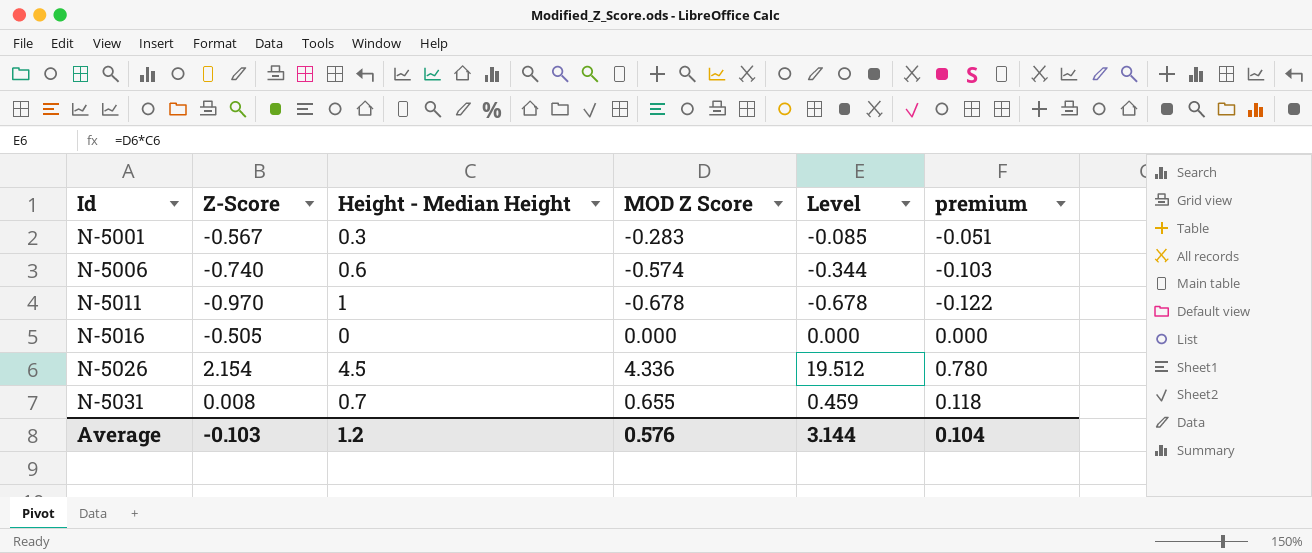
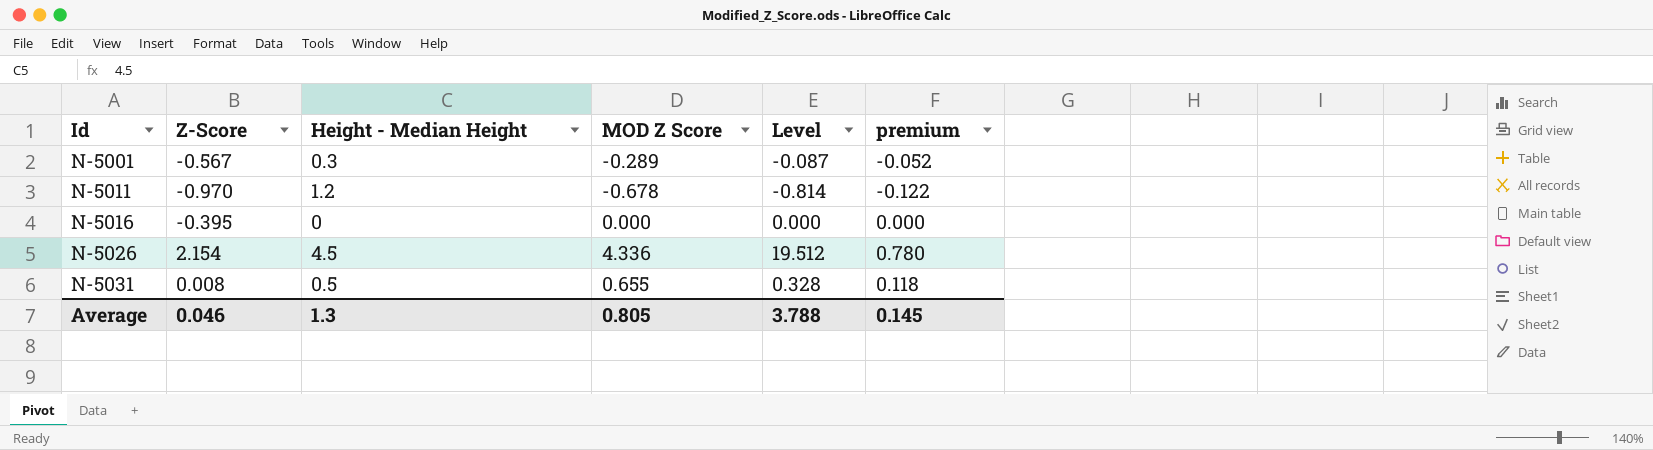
row N-5006: -0.740 | 0.6 | -0.574 | -0.344 | -0.103 -> none
N-5001 | MOD Z Score: -0.283 -> -0.289
N-5001 | Level: -0.085 -> -0.087
N-5001 | premium: -0.051 -> -0.052
N-5011 | Height - Median Height: 1 -> 1.2
N-5011 | Level: -0.678 -> -0.814
N-5016 | Z-Score: -0.505 -> -0.395
N-5031 | Height - Median Height: 0.7 -> 0.5
N-5031 | Level: 0.459 -> 0.328
Average | Z-Score: -0.103 -> 0.046
Average | Height - Median Height: 1.2 -> 1.3
Average | MOD Z Score: 0.576 -> 0.805
Average | Level: 3.144 -> 3.788
Average | premium: 0.104 -> 0.145

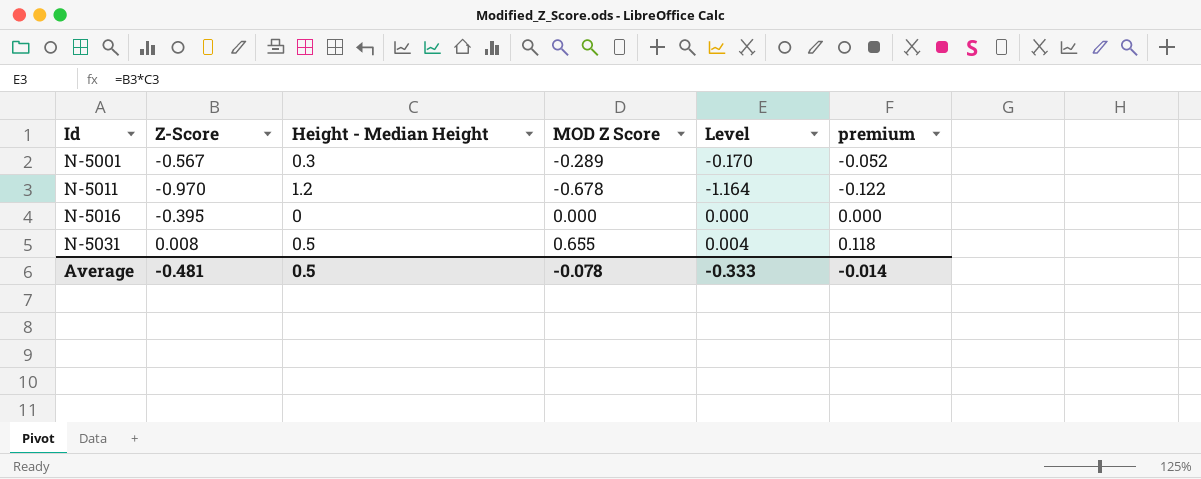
column Level | formula: [Height - Median Height] * [MOD Z Score] -> [Z-Score] * [Height - Median Height]
row N-5026: 2.154 | 4.5 | 4.336 | 19.512 | 0.780 -> none
Average | Z-Score: 0.046 -> -0.481
Average | Height - Median Height: 1.3 -> 0.5
Average | MOD Z Score: 0.805 -> -0.078
Average | Level: 3.788 -> -0.333
Average | premium: 0.145 -> -0.014

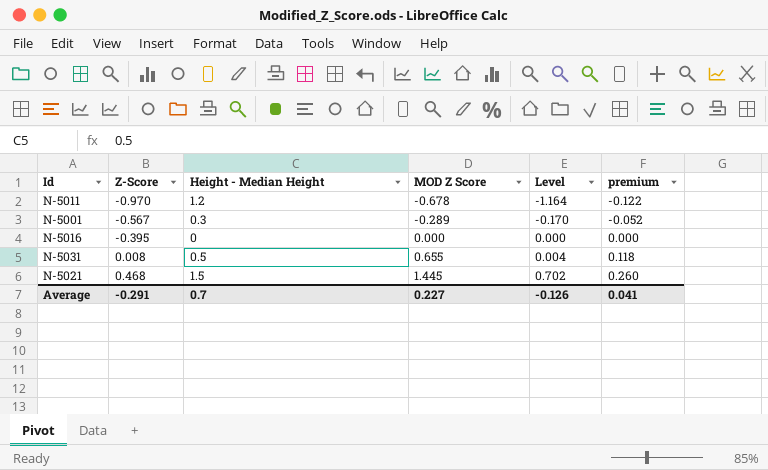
row order: Id ascending -> Z-Score ascending
row N-5021: none -> 0.468 | 1.5 | 1.445 | 0.702 | 0.260
Average | Z-Score: -0.481 -> -0.291
Average | Height - Median Height: 0.5 -> 0.7
Average | MOD Z Score: -0.078 -> 0.227
Average | Level: -0.333 -> -0.126
Average | premium: -0.014 -> 0.041

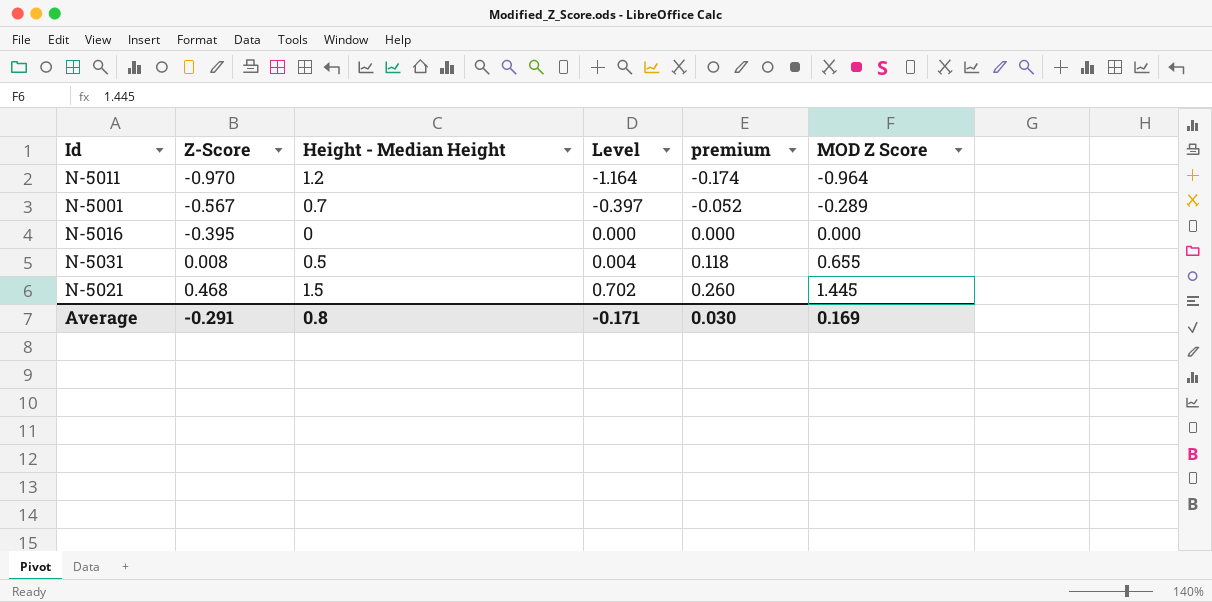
column MOD Z Score | position: 4 -> 6
N-5011 | premium: -0.122 -> -0.174
N-5011 | MOD Z Score: -0.678 -> -0.964
N-5001 | Height - Median Height: 0.3 -> 0.7
N-5001 | Level: -0.170 -> -0.397
Average | Height - Median Height: 0.7 -> 0.8
Average | Level: -0.126 -> -0.171
Average | premium: 0.041 -> 0.030
Average | MOD Z Score: 0.227 -> 0.169

